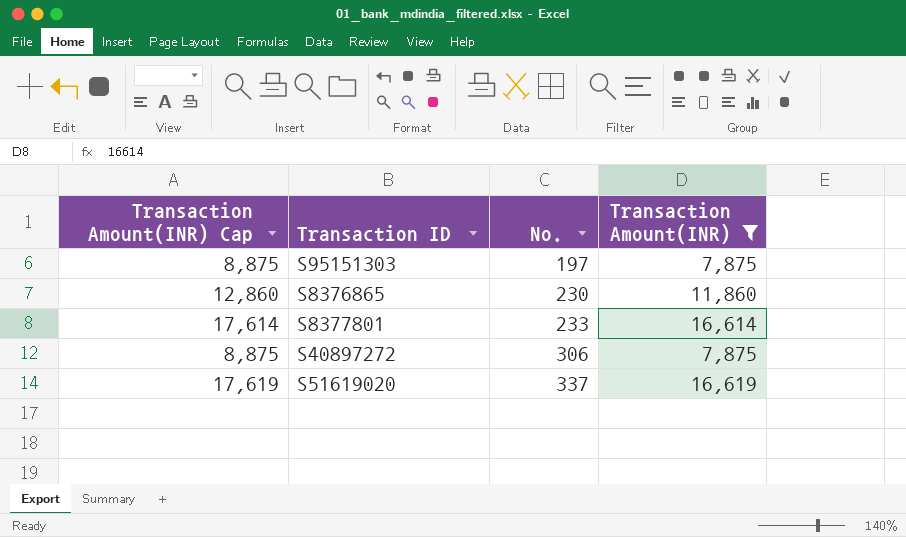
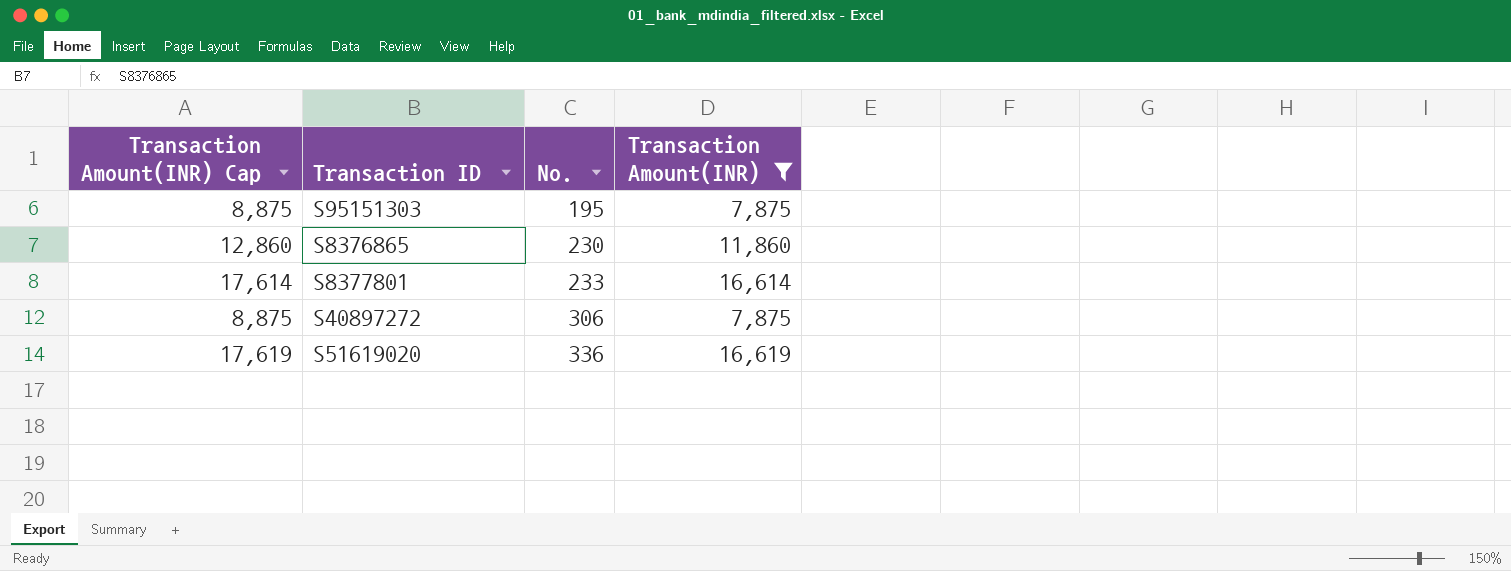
S95151303 | No.: 197 -> 195
S51619020 | No.: 337 -> 336

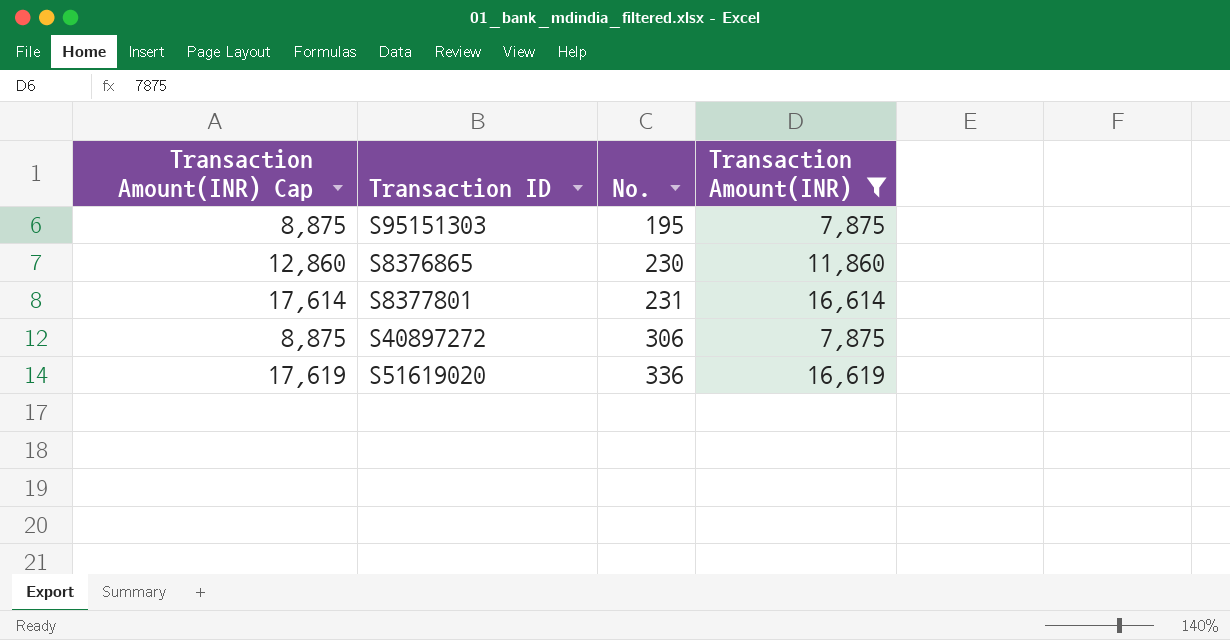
S8377801 | No.: 233 -> 231

